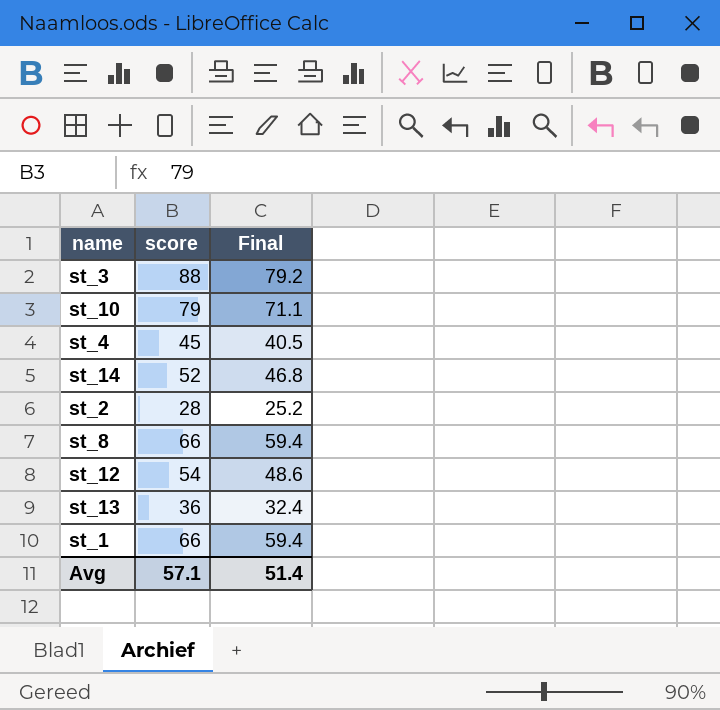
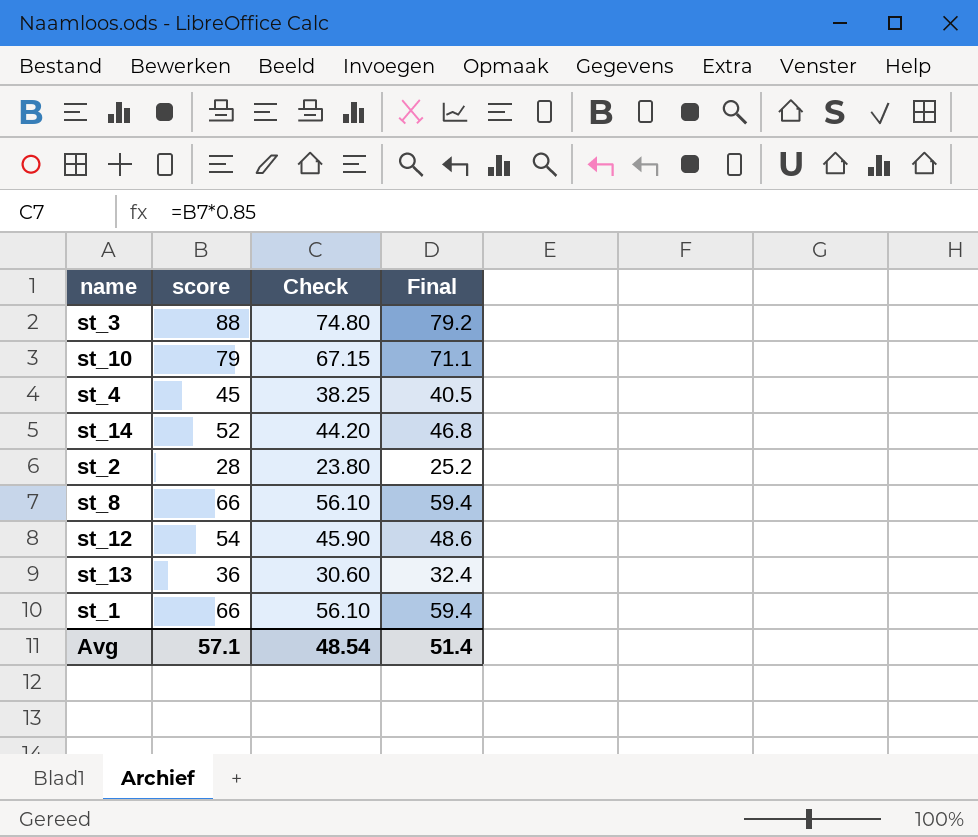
column Check | formula: none -> [score] * 0.85

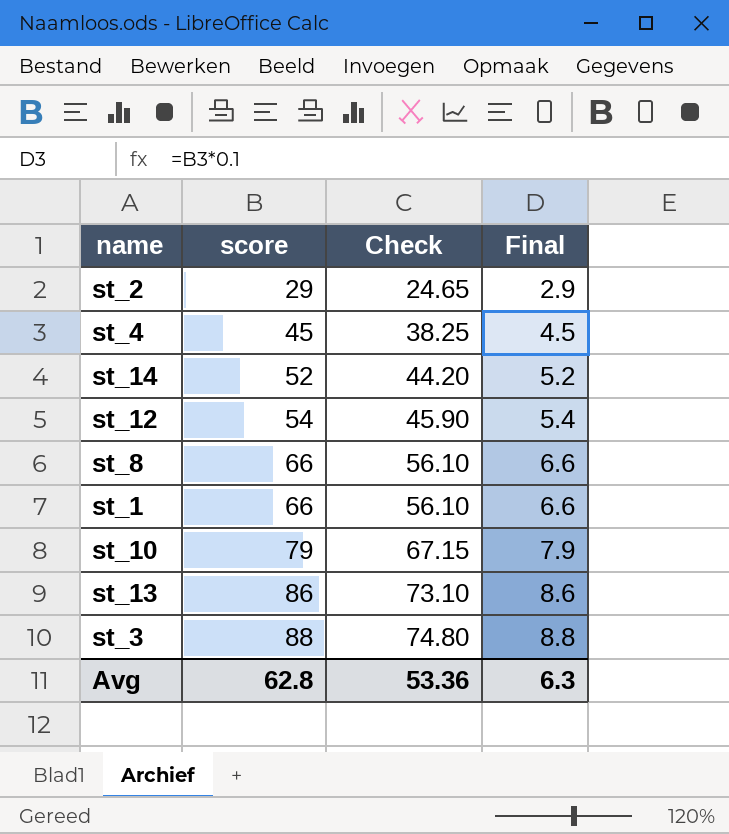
row order: none -> score ascending
column Final | formula: [score] * 0.9 -> [score] * 0.1
st_2 | score: 28 -> 29
st_2 | Check: 23.80 -> 24.65
st_13 | score: 36 -> 86
st_13 | Check: 30.60 -> 73.10
Avg | score: 57.1 -> 62.8
Avg | Check: 48.54 -> 53.36
Avg | Final: 51.4 -> 6.3

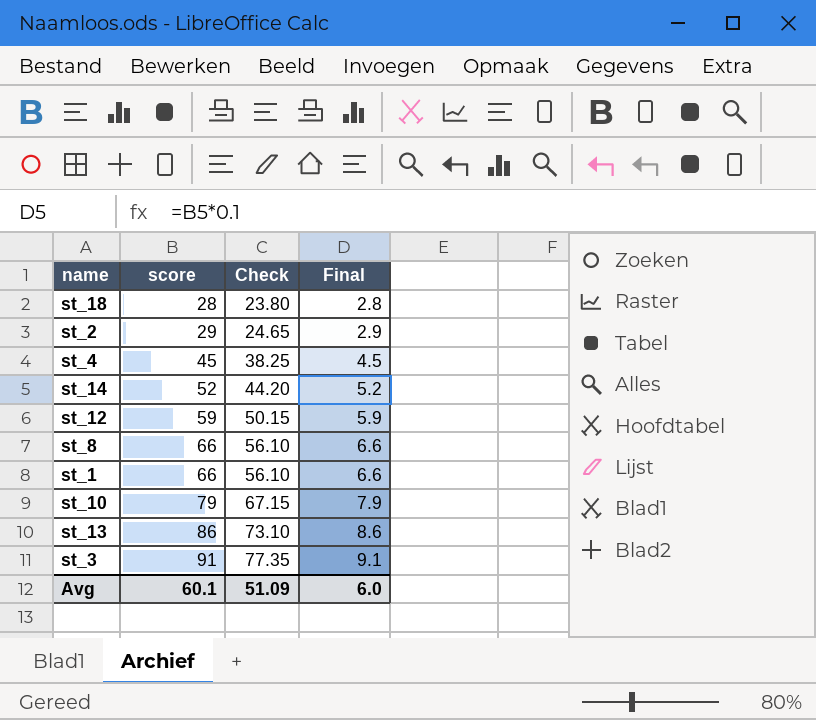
row st_18: none -> 28 | 23.80 | 2.8
st_12 | score: 54 -> 59
st_12 | Check: 45.90 -> 50.15
st_12 | Final: 5.4 -> 5.9
st_3 | score: 88 -> 91
st_3 | Check: 74.80 -> 77.35
st_3 | Final: 8.8 -> 9.1
Avg | score: 62.8 -> 60.1
Avg | Check: 53.36 -> 51.09
Avg | Final: 6.3 -> 6.0

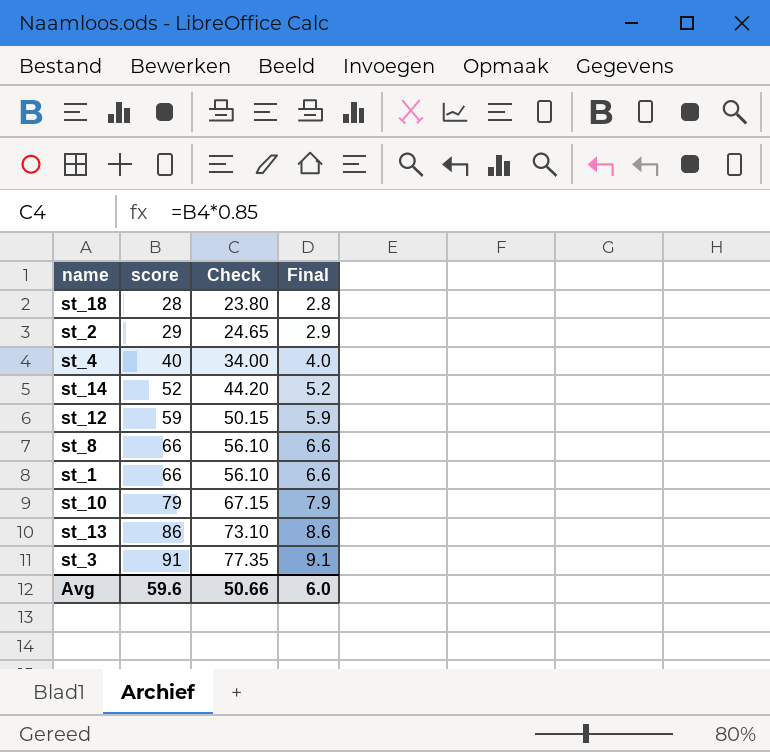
st_4 | score: 45 -> 40
st_4 | Check: 38.25 -> 34.00
st_4 | Final: 4.5 -> 4.0
Avg | score: 60.1 -> 59.6
Avg | Check: 51.09 -> 50.66

